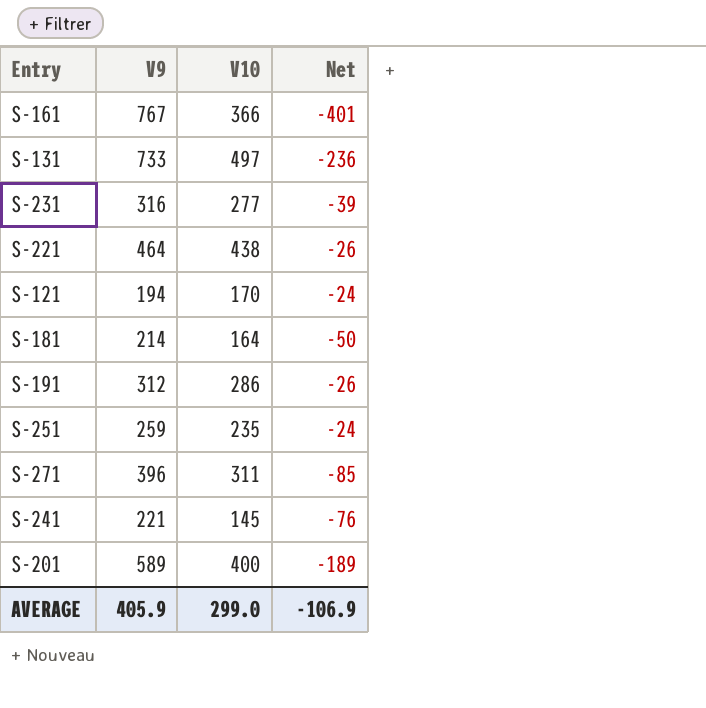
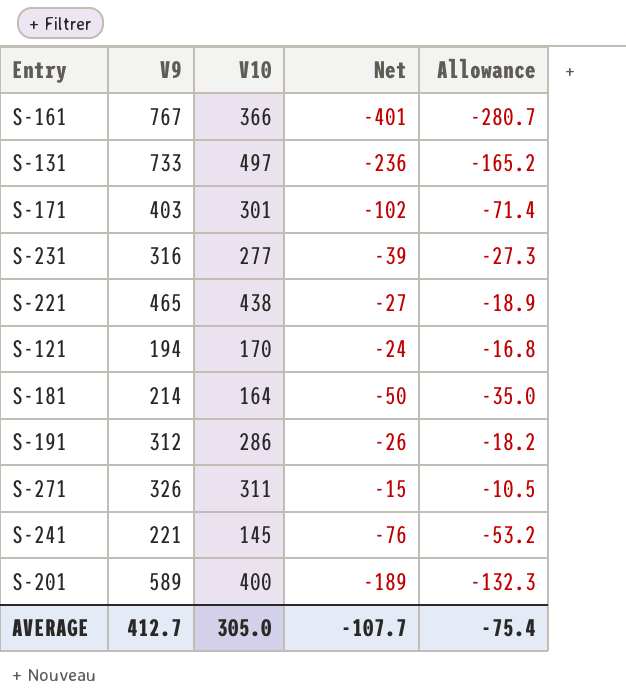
column Allowance | formula: none -> [Net] * 0.7
row S-251: 259 | 235 | -24 -> none
row S-171: none -> 403 | 301 | -102 | -71.4
S-221 | V9: 464 -> 465
S-221 | Net: -26 -> -27
S-271 | V9: 396 -> 326
S-271 | Net: -85 -> -15
AVERAGE | V9: 405.9 -> 412.7
AVERAGE | V10: 299.0 -> 305.0
AVERAGE | Net: -106.9 -> -107.7

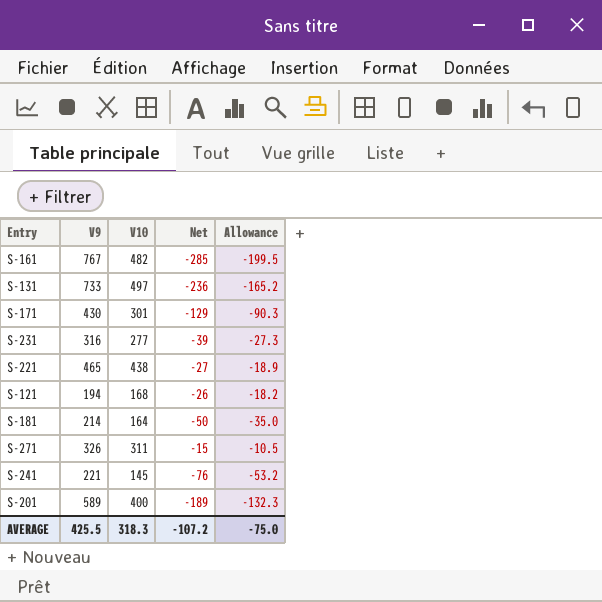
row S-191: 312 | 286 | -26 | -18.2 -> none
S-161 | V10: 366 -> 482
S-161 | Net: -401 -> -285
S-161 | Allowance: -280.7 -> -199.5
S-171 | V9: 403 -> 430
S-171 | Net: -102 -> -129
S-171 | Allowance: -71.4 -> -90.3
S-121 | V10: 170 -> 168
S-121 | Net: -24 -> -26
S-121 | Allowance: -16.8 -> -18.2
AVERAGE | V9: 412.7 -> 425.5
AVERAGE | V10: 305.0 -> 318.3
AVERAGE | Net: -107.7 -> -107.2
AVERAGE | Allowance: -75.4 -> -75.0

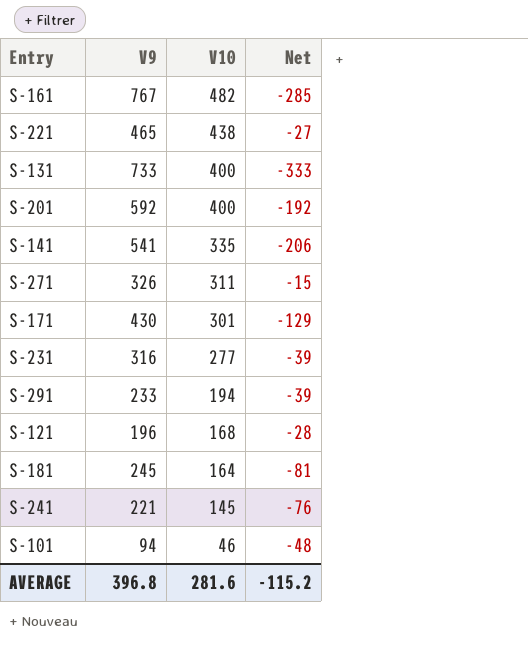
row order: none -> V10 descending
column Allowance | formula: [Net] * 0.7 -> none
S-131 | V10: 497 -> 400
S-131 | Net: -236 -> -333
S-201 | V9: 589 -> 592
S-201 | Net: -189 -> -192
row S-141: none -> 541 | 335 | -206
row S-291: none -> 233 | 194 | -39
S-121 | V9: 194 -> 196
S-121 | Net: -26 -> -28
S-181 | V9: 214 -> 245
S-181 | Net: -50 -> -81
row S-101: none -> 94 | 46 | -48
AVERAGE | V9: 425.5 -> 396.8
AVERAGE | V10: 318.3 -> 281.6
AVERAGE | Net: -107.2 -> -115.2

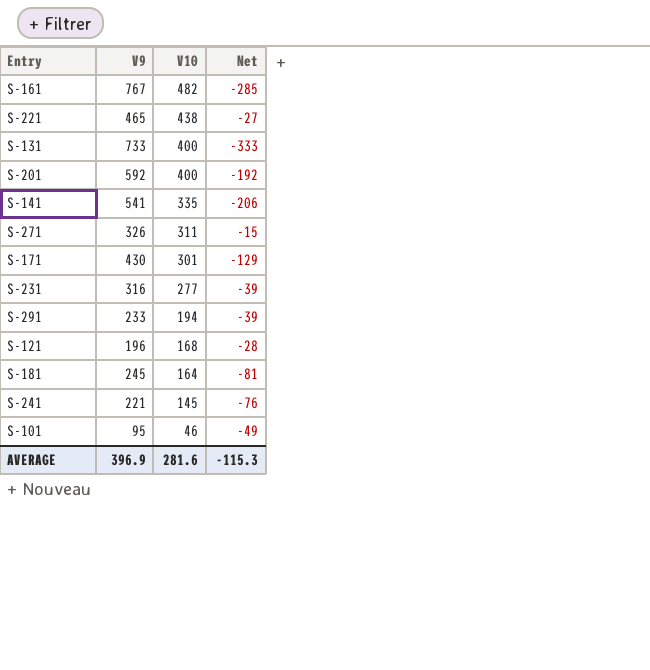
S-101 | V9: 94 -> 95
S-101 | Net: -48 -> -49
AVERAGE | V9: 396.8 -> 396.9
AVERAGE | Net: -115.2 -> -115.3

